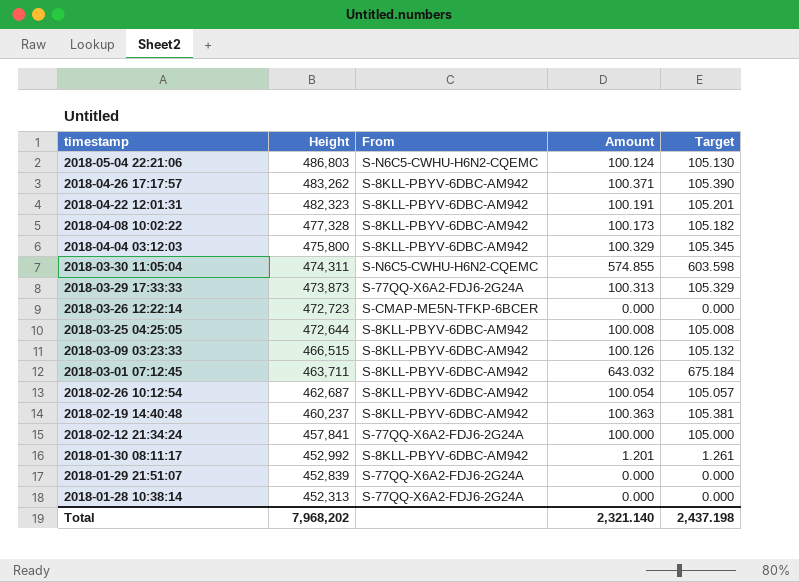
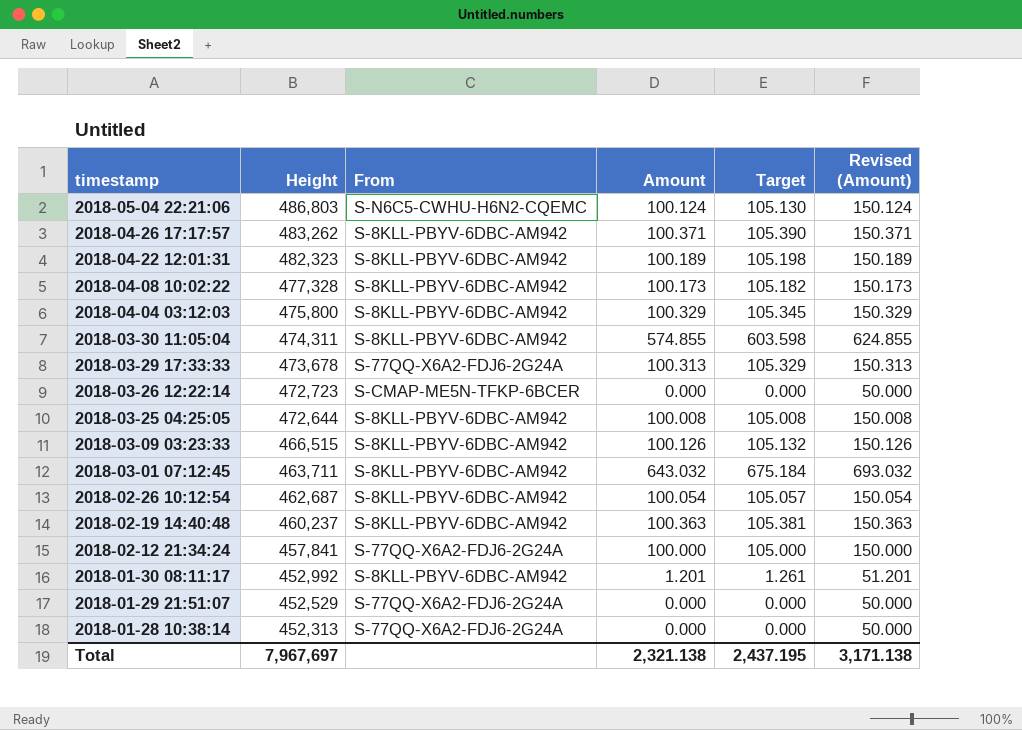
column Revised (Amount) | formula: none -> [Amount] + 50
2018-04-22 12:01:31 | Amount: 100.191 -> 100.189
2018-04-22 12:01:31 | Target: 105.201 -> 105.198
2018-03-30 11:05:04 | From: S-N6C5-CWHU-H6N2-CQEMC -> S-8KLL-PBYV-6DBC-AM942
2018-03-29 17:33:33 | Height: 473,873 -> 473,678
2018-01-29 21:51:07 | Height: 452,839 -> 452,529
Total | Height: 7,968,202 -> 7,967,697
Total | Amount: 2,321.140 -> 2,321.138
Total | Target: 2,437.198 -> 2,437.195

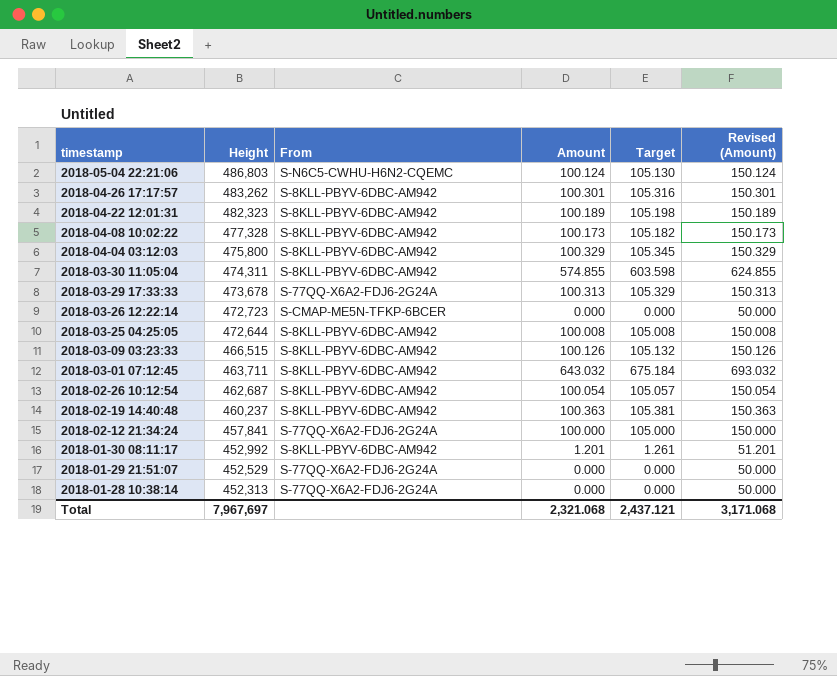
2018-04-26 17:17:57 | Amount: 100.371 -> 100.301
2018-04-26 17:17:57 | Target: 105.390 -> 105.316
2018-04-26 17:17:57 | Revised (Amount): 150.371 -> 150.301
Total | Amount: 2,321.138 -> 2,321.068
Total | Target: 2,437.195 -> 2,437.121
Total | Revised (Amount): 3,171.138 -> 3,171.068

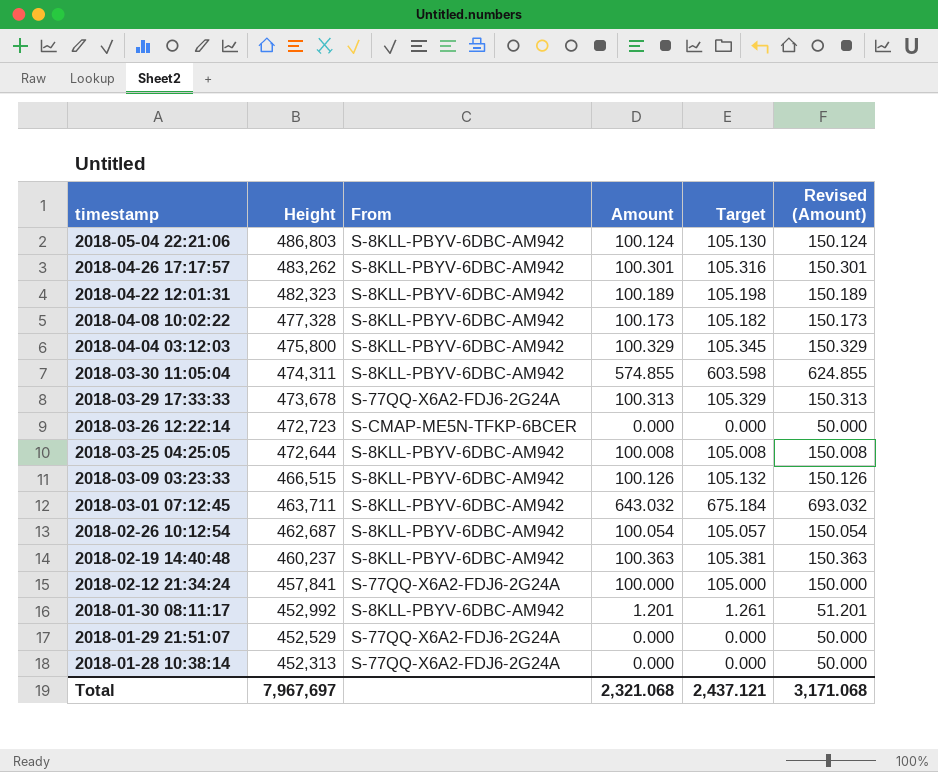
2018-05-04 22:21:06 | From: S-N6C5-CWHU-H6N2-CQEMC -> S-8KLL-PBYV-6DBC-AM942

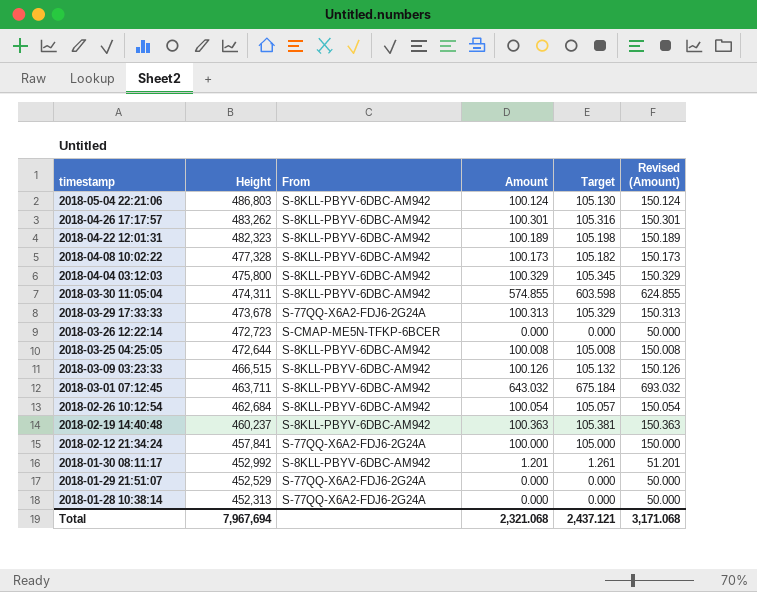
2018-02-26 10:12:54 | Height: 462,687 -> 462,684
Total | Height: 7,967,697 -> 7,967,694

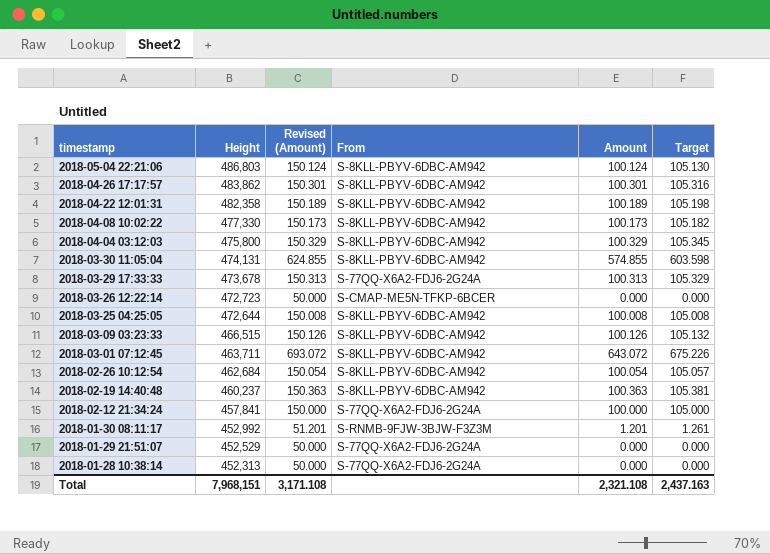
column Revised (Amount) | position: 6 -> 3
2018-04-26 17:17:57 | Height: 483,262 -> 483,862
2018-04-22 12:01:31 | Height: 482,323 -> 482,358
2018-04-08 10:02:22 | Height: 477,328 -> 477,330
2018-03-30 11:05:04 | Height: 474,311 -> 474,131
2018-03-01 07:12:45 | Revised (Amount): 693.032 -> 693.072
2018-03-01 07:12:45 | Amount: 643.032 -> 643.072
2018-03-01 07:12:45 | Target: 675.184 -> 675.226
2018-01-30 08:11:17 | From: S-8KLL-PBYV-6DBC-AM942 -> S-RNMB-9FJW-3BJW-F3Z3M
Total | Height: 7,967,694 -> 7,968,151
Total | Revised (Amount): 3,171.068 -> 3,171.108
Total | Amount: 2,321.068 -> 2,321.108
Total | Target: 2,437.121 -> 2,437.163

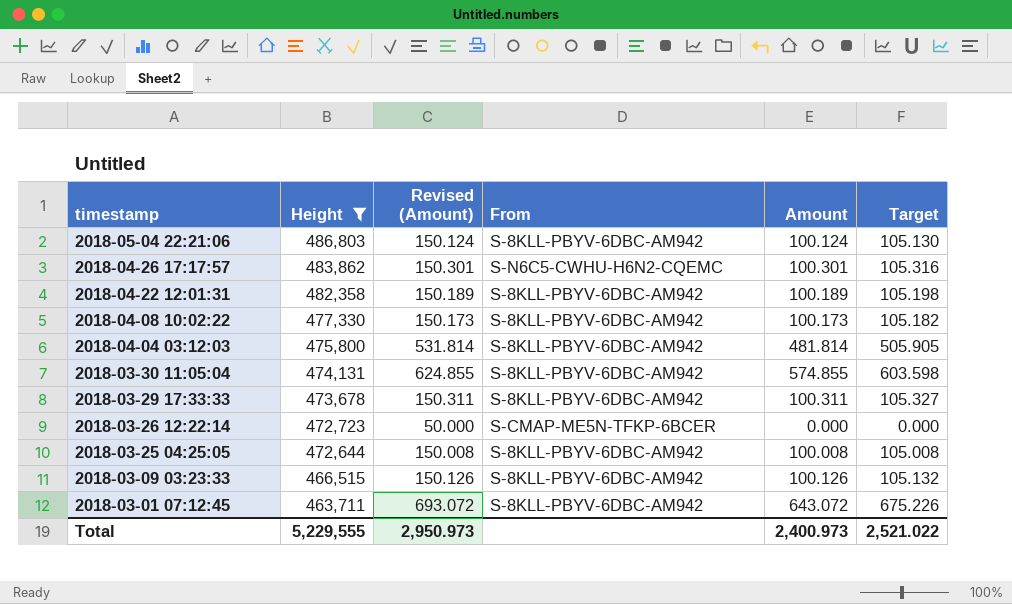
filter: none -> Height >= 463,711
2018-04-26 17:17:57 | From: S-8KLL-PBYV-6DBC-AM942 -> S-N6C5-CWHU-H6N2-CQEMC
2018-04-04 03:12:03 | Revised (Amount): 150.329 -> 531.814
2018-04-04 03:12:03 | Amount: 100.329 -> 481.814
2018-04-04 03:12:03 | Target: 105.345 -> 505.905
2018-03-29 17:33:33 | Revised (Amount): 150.313 -> 150.311
2018-03-29 17:33:33 | From: S-77QQ-X6A2-FDJ6-2G24A -> S-8KLL-PBYV-6DBC-AM942
2018-03-29 17:33:33 | Amount: 100.313 -> 100.311
2018-03-29 17:33:33 | Target: 105.329 -> 105.327
Total | Height: 7,968,151 -> 5,229,555
Total | Revised (Amount): 3,171.108 -> 2,950.973
Total | Amount: 2,321.108 -> 2,400.973
Total | Target: 2,437.163 -> 2,521.022

